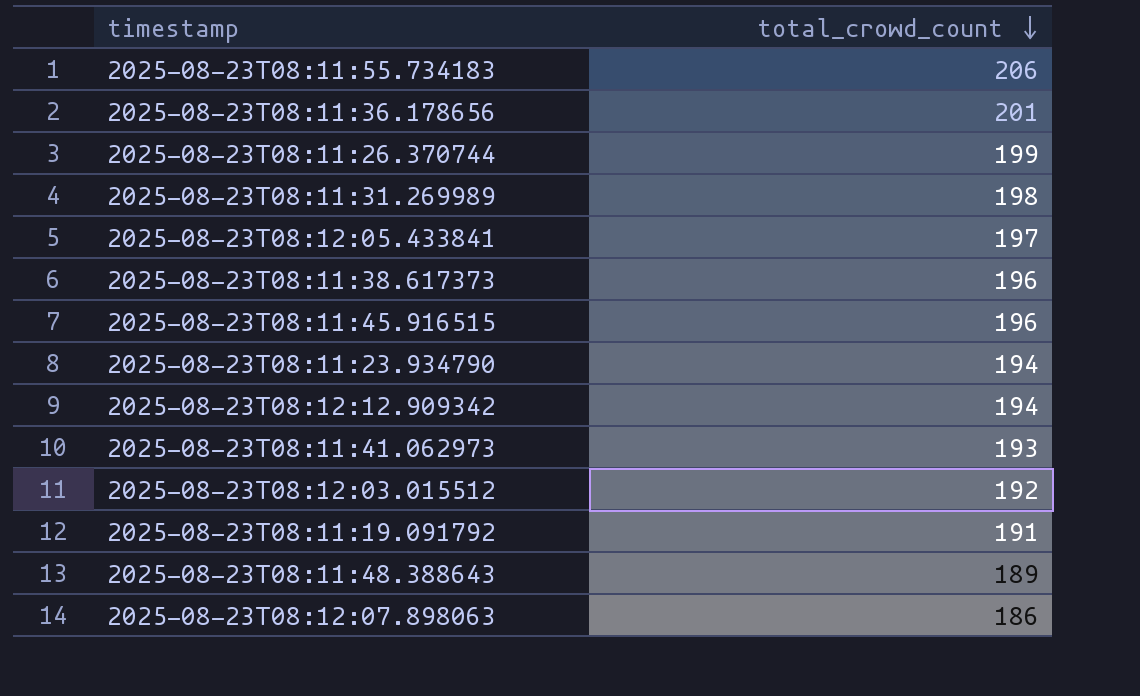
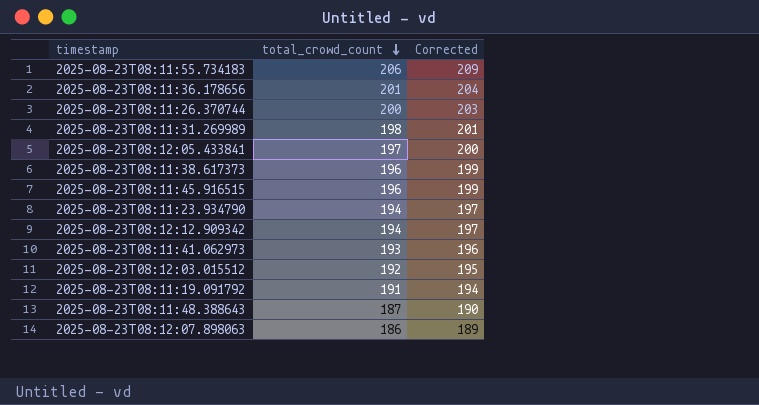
column Corrected | formula: none -> [total_crowd_count] + 3
2025-08-23T08:11:26.370744 | total_crowd_count: 199 -> 200
2025-08-23T08:11:48.388643 | total_crowd_count: 189 -> 187

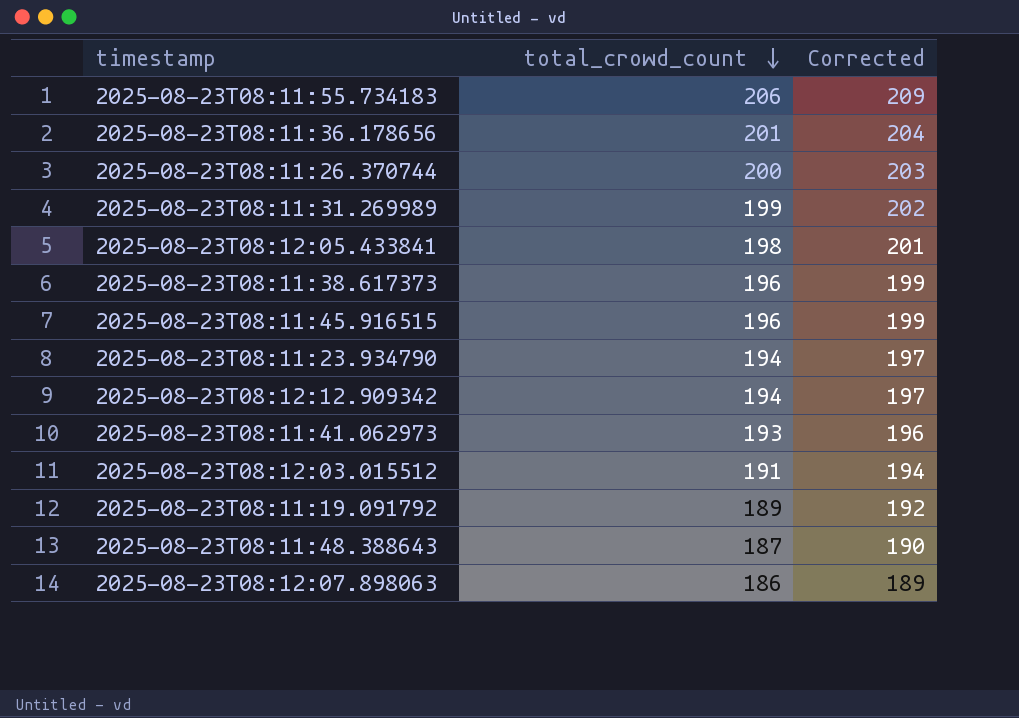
2025-08-23T08:11:31.269989 | total_crowd_count: 198 -> 199
2025-08-23T08:11:31.269989 | Corrected: 201 -> 202
2025-08-23T08:12:05.433841 | total_crowd_count: 197 -> 198
2025-08-23T08:12:05.433841 | Corrected: 200 -> 201
2025-08-23T08:12:03.015512 | total_crowd_count: 192 -> 191
2025-08-23T08:12:03.015512 | Corrected: 195 -> 194
2025-08-23T08:11:19.091792 | total_crowd_count: 191 -> 189
2025-08-23T08:11:19.091792 | Corrected: 194 -> 192

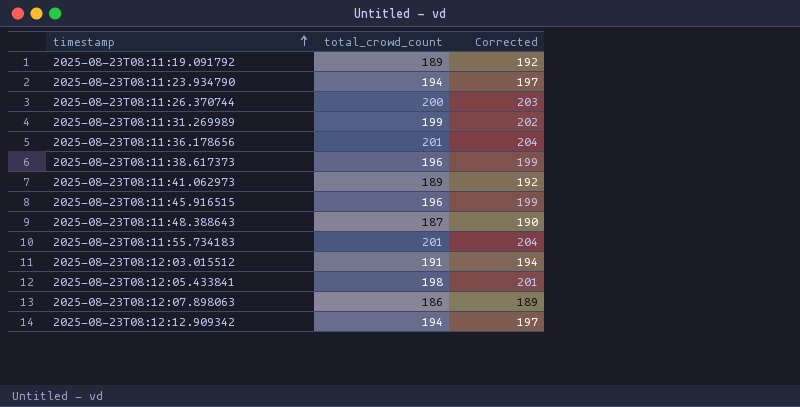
row order: total_crowd_count descending -> timestamp ascending
2025-08-23T08:11:41.062973 | total_crowd_count: 193 -> 189
2025-08-23T08:11:41.062973 | Corrected: 196 -> 192
2025-08-23T08:11:55.734183 | total_crowd_count: 206 -> 201
2025-08-23T08:11:55.734183 | Corrected: 209 -> 204

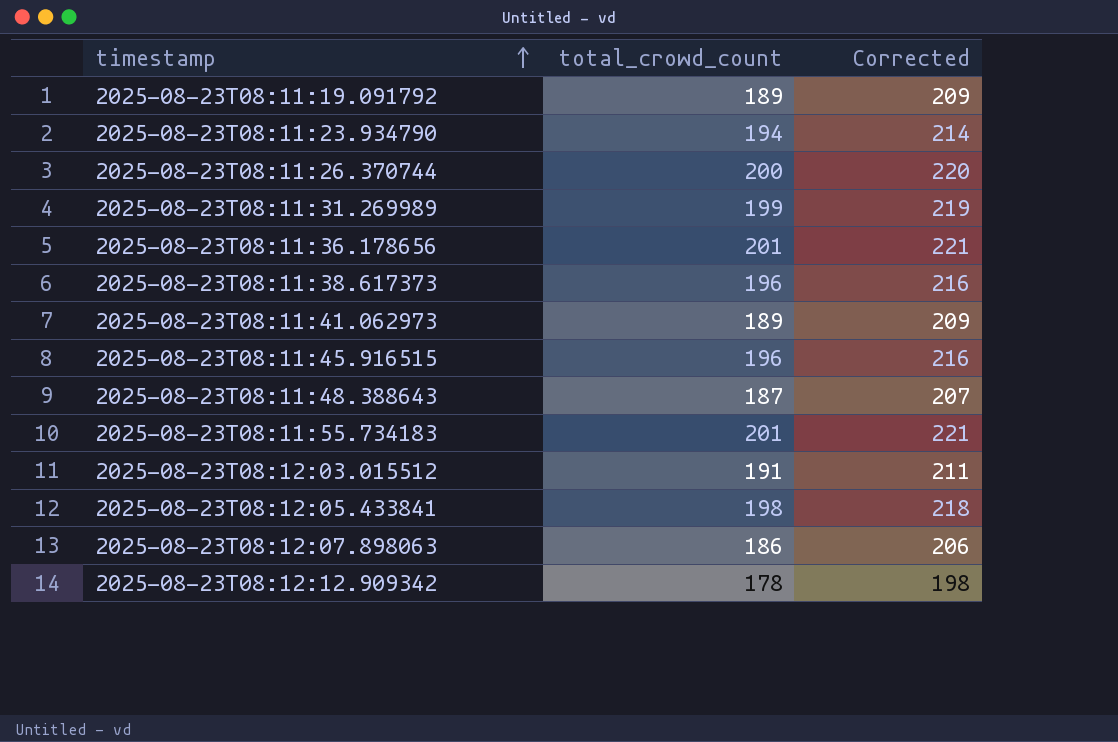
column Corrected | formula: [total_crowd_count] + 3 -> [total_crowd_count] + 20
2025-08-23T08:12:12.909342 | total_crowd_count: 194 -> 178

